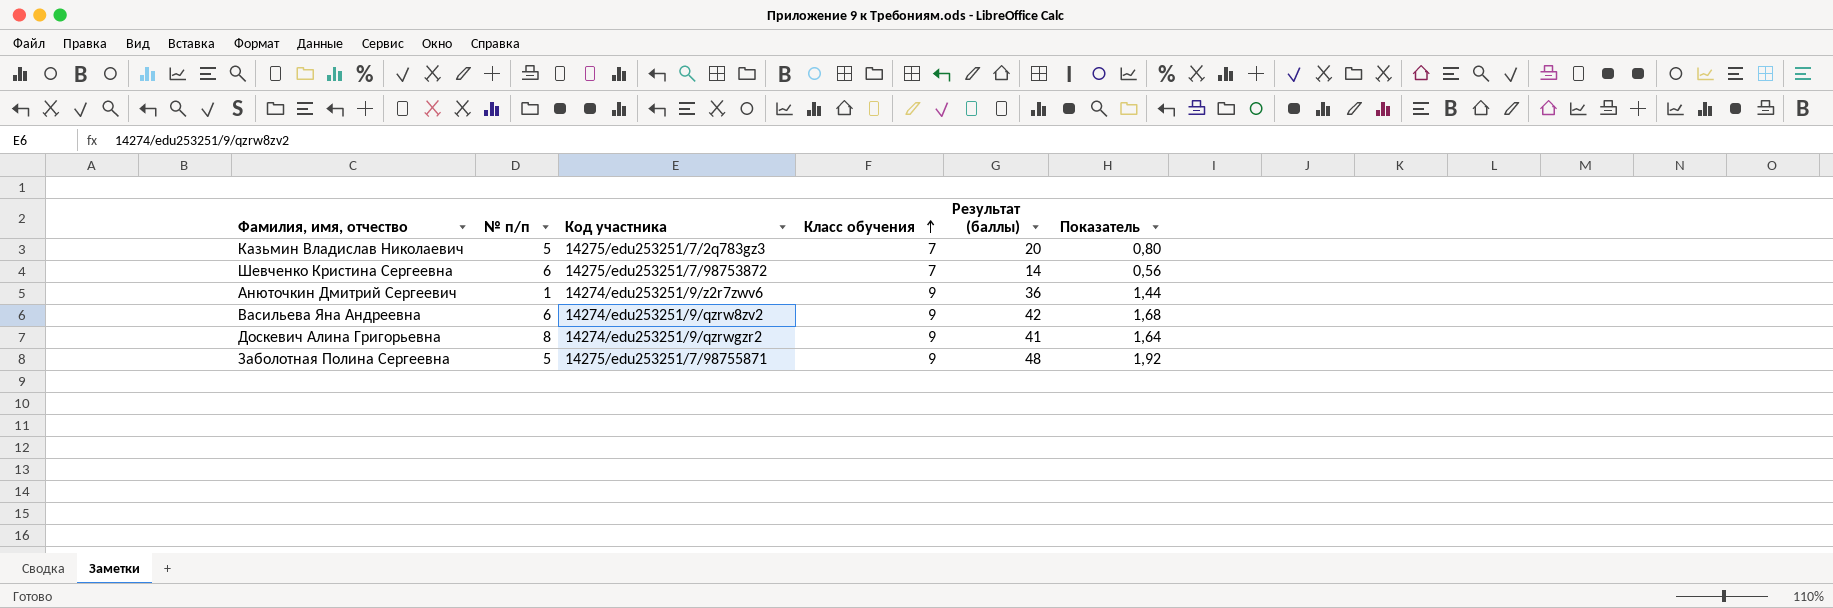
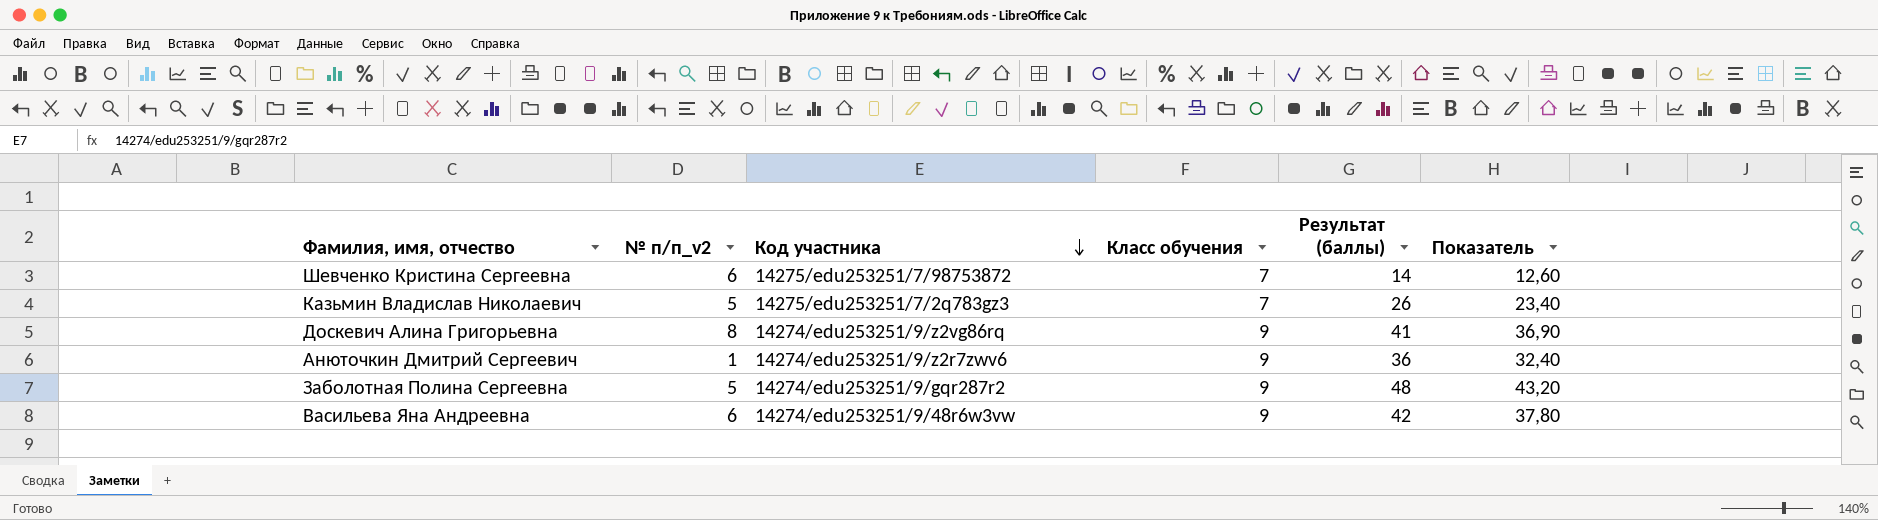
row order: Класс обучения ascending -> Код участника descending
column name: № п/п -> № п/п_v2
column Показатель | formula: [Результат (баллы)] * 0,04 -> [Результат (баллы)] * 0,9
Казьмин Владислав Николаевич | Результат (баллы): 20 -> 26
Доскевич Алина Григорьевна | Код участника: 14274/edu253251/9/qzrwgzr2 -> 14274/edu253251/9/z2vg86rq
Заболотная Полина Сергеевна | Код участника: 14275/edu253251/7/98755871 -> 14274/edu253251/9/gqr287r2
Васильева Яна Андреевна | Код участника: 14274/edu253251/9/qzrw8zv2 -> 14274/edu253251/9/48r6w3vw

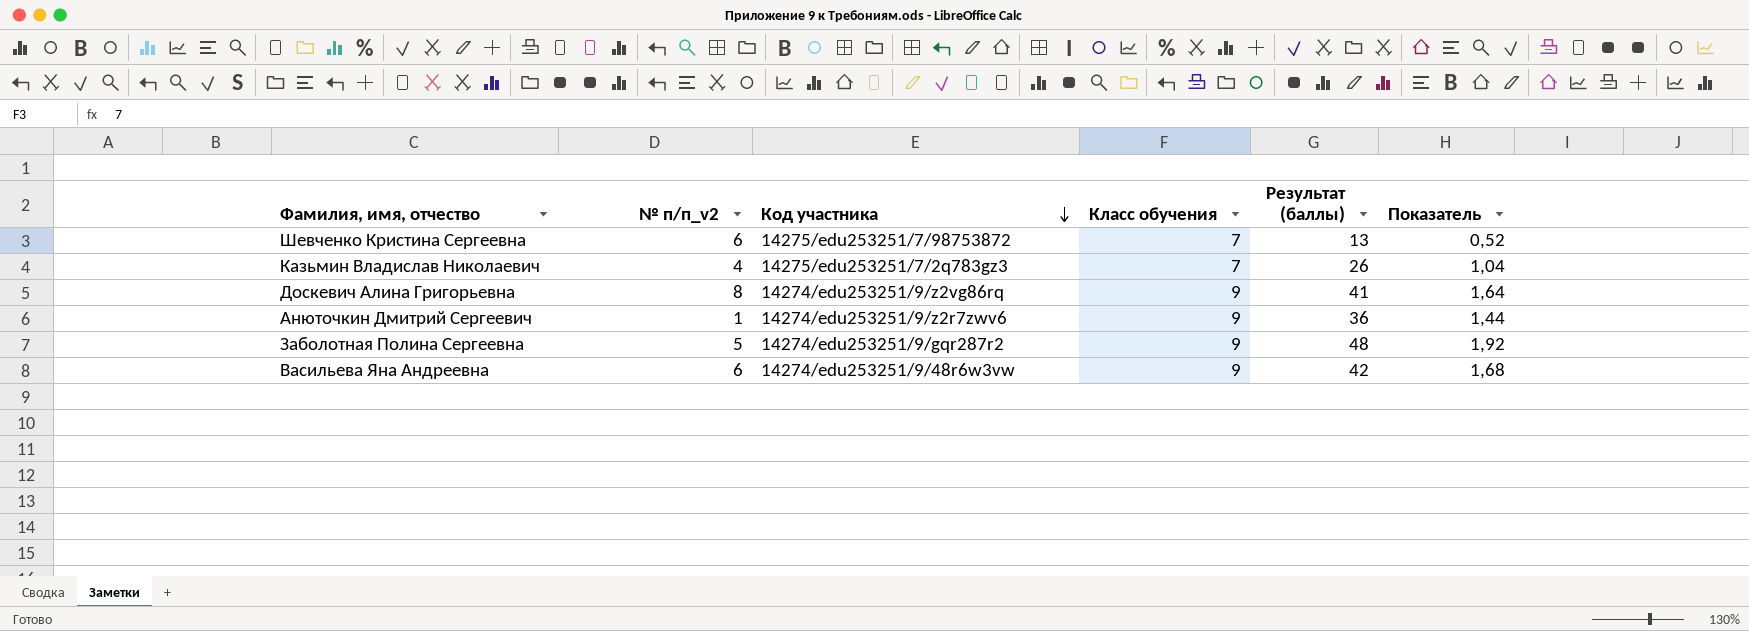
column Показатель | formula: [Результат (баллы)] * 0,9 -> [Результат (баллы)] * 0,04
Шевченко Кристина Сергеевна | Результат (баллы): 14 -> 13
Казьмин Владислав Николаевич | № п/п_v2: 5 -> 4

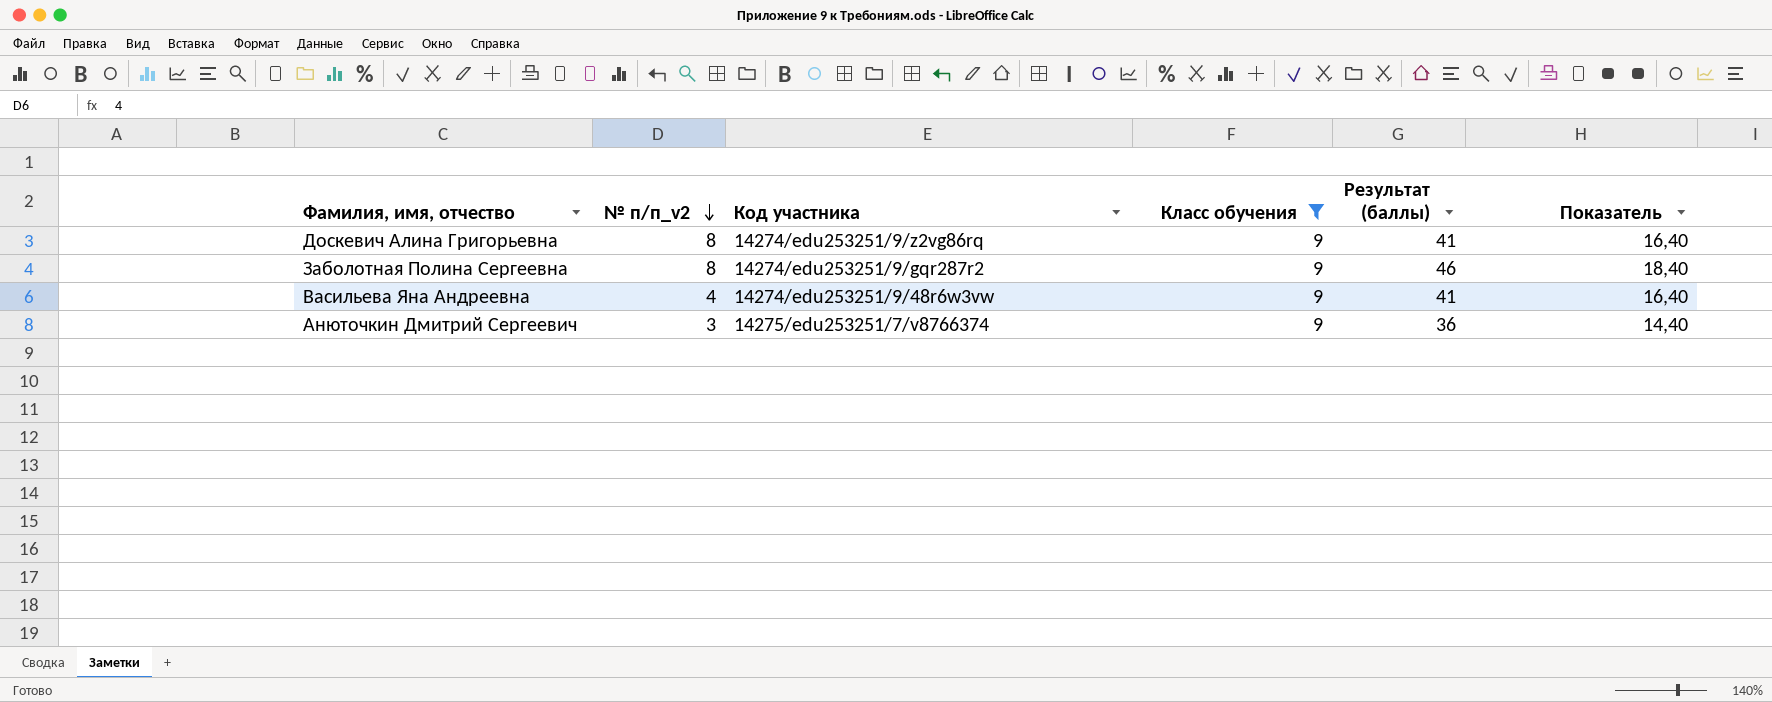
filter: none -> Класс обучения = 9
row order: Код участника descending -> № п/п_v2 descending
column Показатель | formula: [Результат (баллы)] * 0,04 -> [Результат (баллы)] * 0,4
Заболотная Полина Сергеевна | № п/п_v2: 5 -> 8
Заболотная Полина Сергеевна | Результат (баллы): 48 -> 46
Васильева Яна Андреевна | № п/п_v2: 6 -> 4
Васильева Яна Андреевна | Результат (баллы): 42 -> 41
Анюточкин Дмитрий Сергеевич | № п/п_v2: 1 -> 3
Анюточкин Дмитрий Сергеевич | Код участника: 14274/edu253251/9/z2r7zwv6 -> 14275/edu253251/7/v8766374

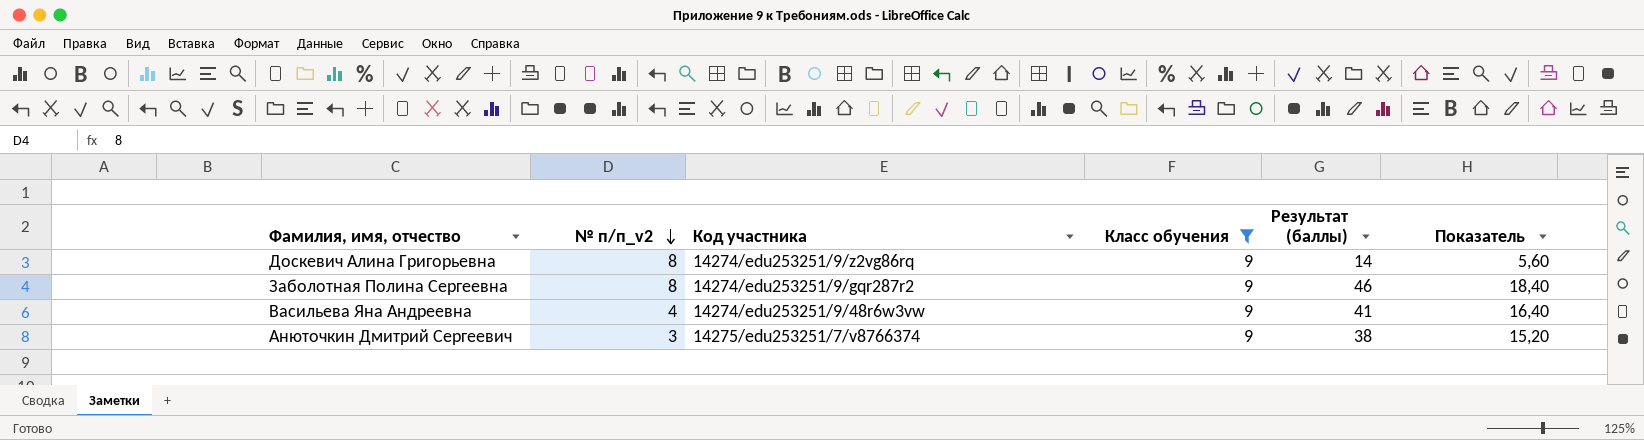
Доскевич Алина Григорьевна | Результат (баллы): 41 -> 14
Доскевич Алина Григорьевна | Показатель: 16,40 -> 5,60
Анюточкин Дмитрий Сергеевич | Результат (баллы): 36 -> 38
Анюточкин Дмитрий Сергеевич | Показатель: 14,40 -> 15,20

